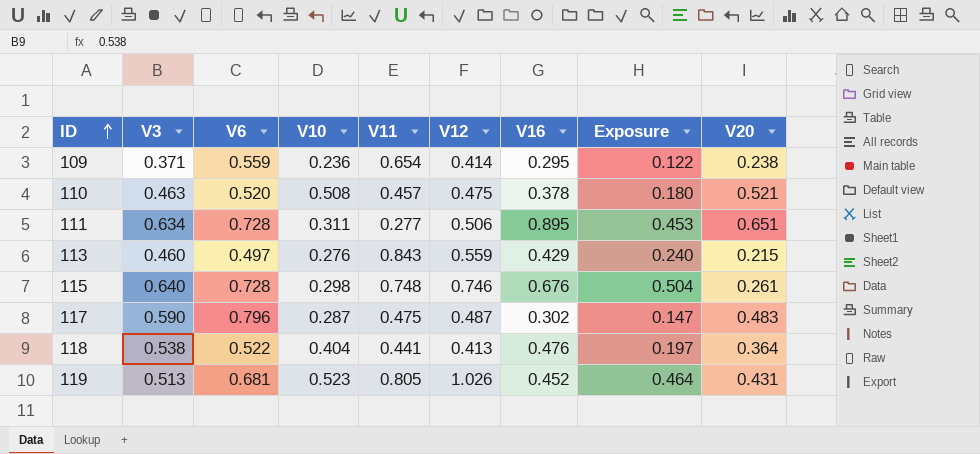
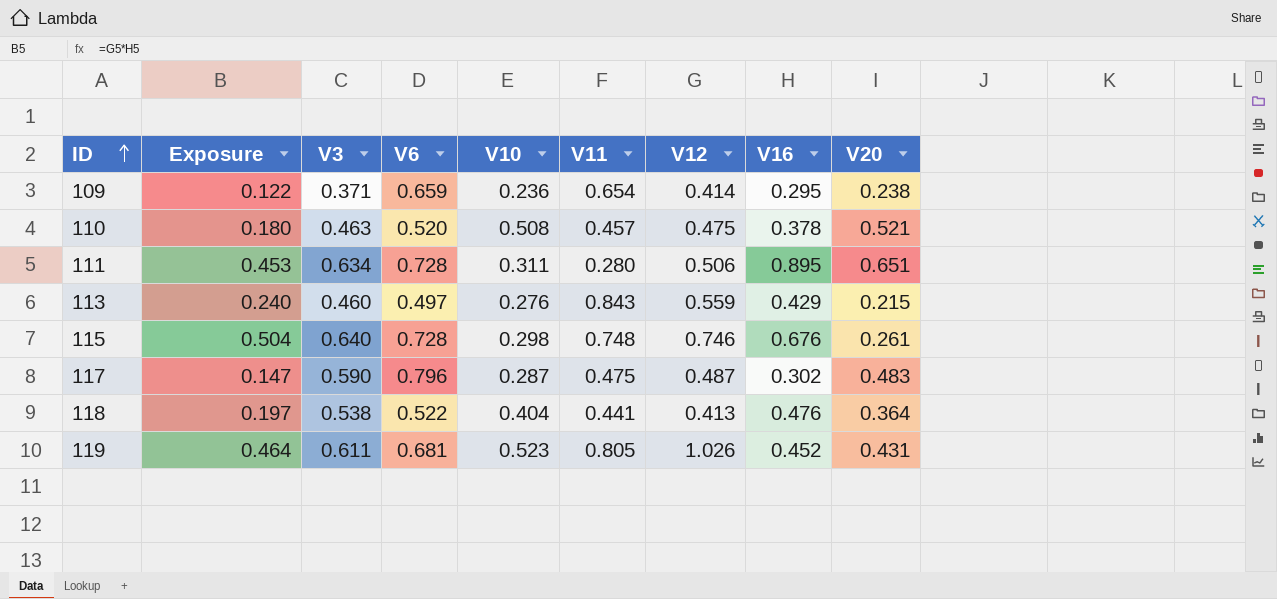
column Exposure | position: 8 -> 2
109 | V6: 0.559 -> 0.659
111 | V11: 0.277 -> 0.280
119 | V3: 0.513 -> 0.611

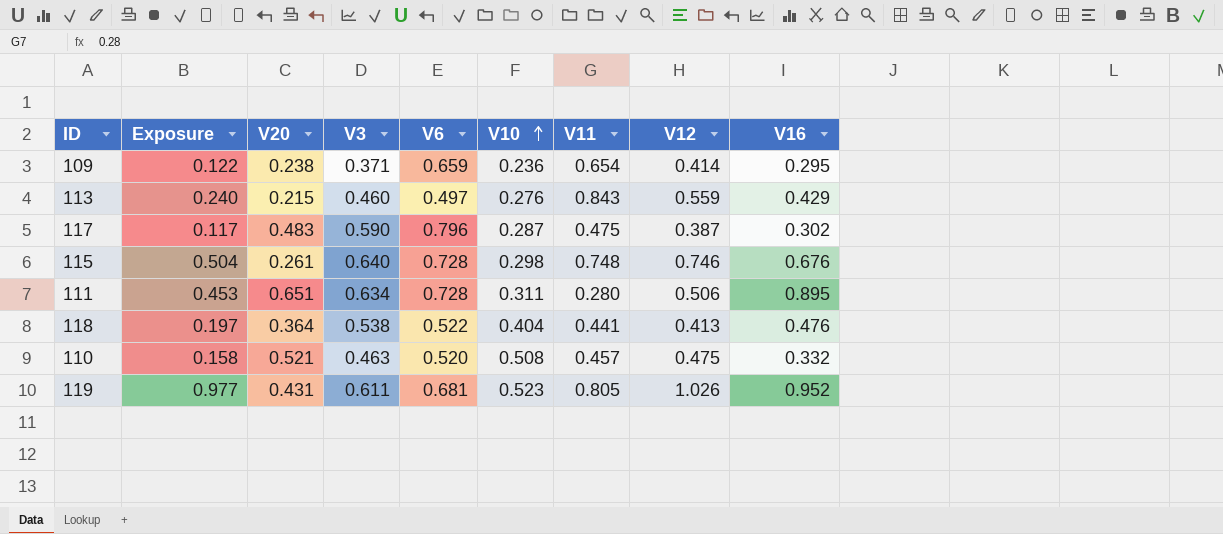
row order: ID ascending -> V10 ascending
column V20 | position: 9 -> 3
117 | Exposure: 0.147 -> 0.117
117 | V12: 0.487 -> 0.387
110 | Exposure: 0.180 -> 0.158
110 | V16: 0.378 -> 0.332
119 | Exposure: 0.464 -> 0.977
119 | V16: 0.452 -> 0.952

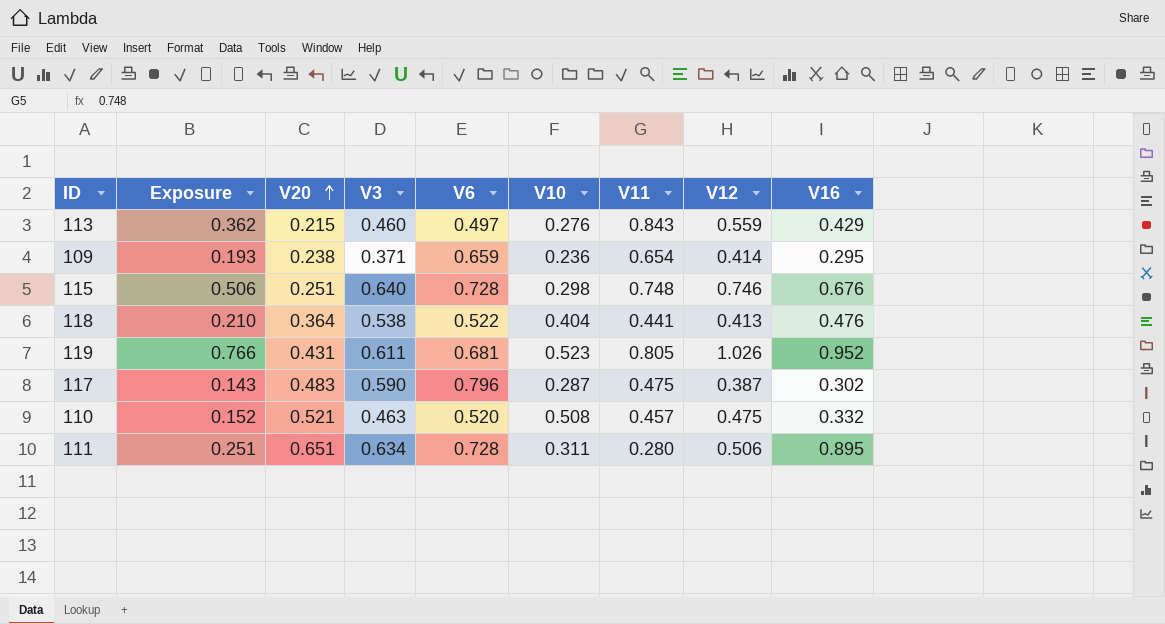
row order: V10 ascending -> V20 ascending
column Exposure | formula: [V12] * [V16] -> [V11] * [V16]
115 | V20: 0.261 -> 0.251

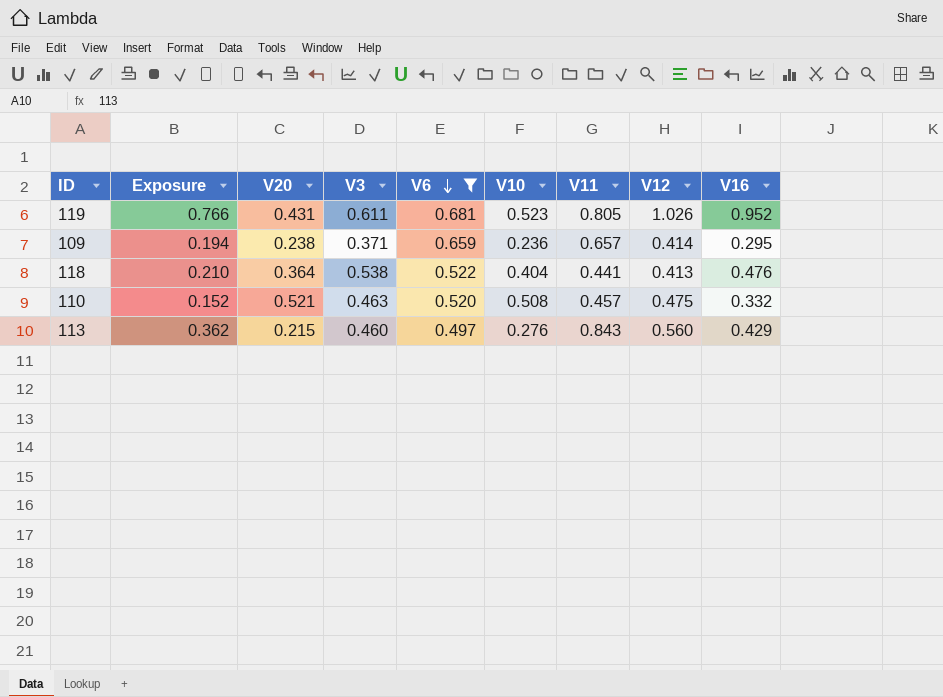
filter: none -> V6 <= 0.681
row order: V20 ascending -> V6 descending
109 | Exposure: 0.193 -> 0.194
109 | V11: 0.654 -> 0.657
113 | V12: 0.559 -> 0.560

